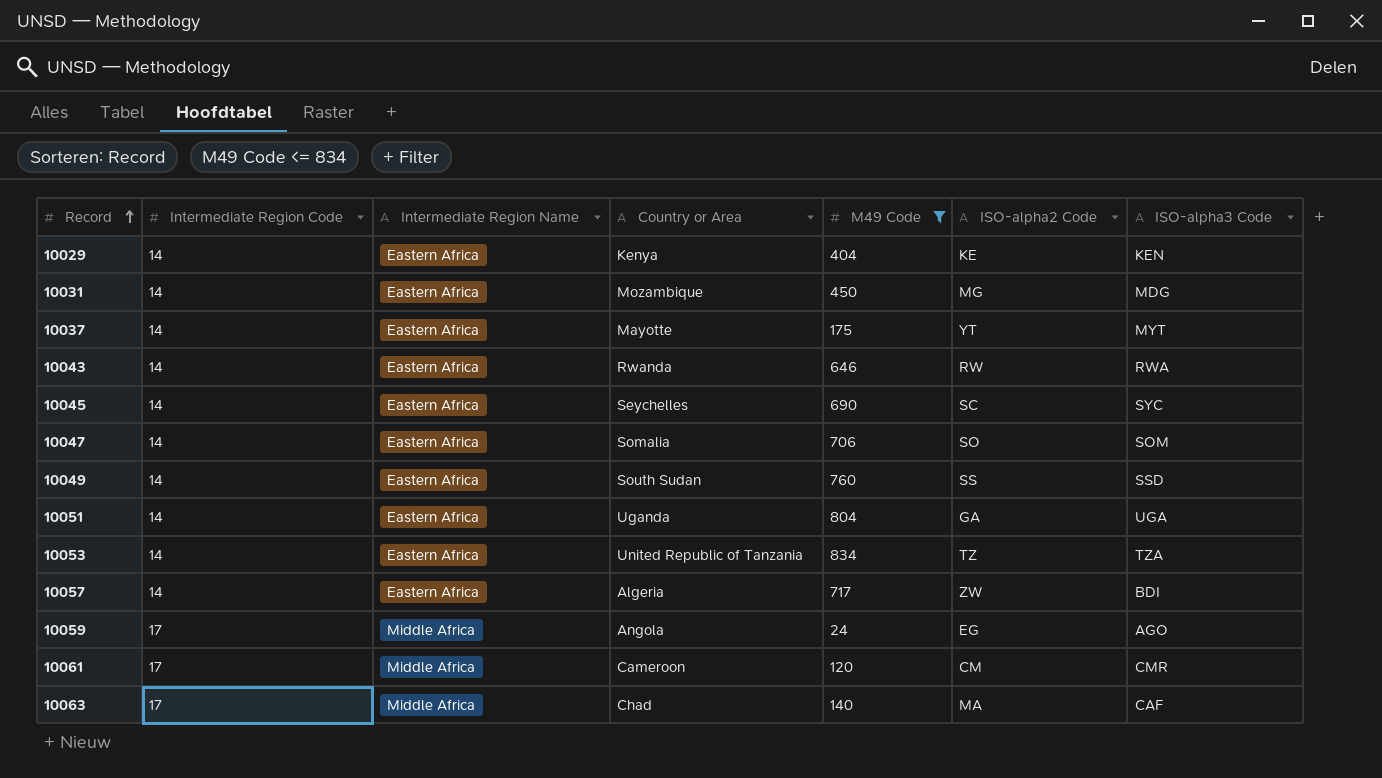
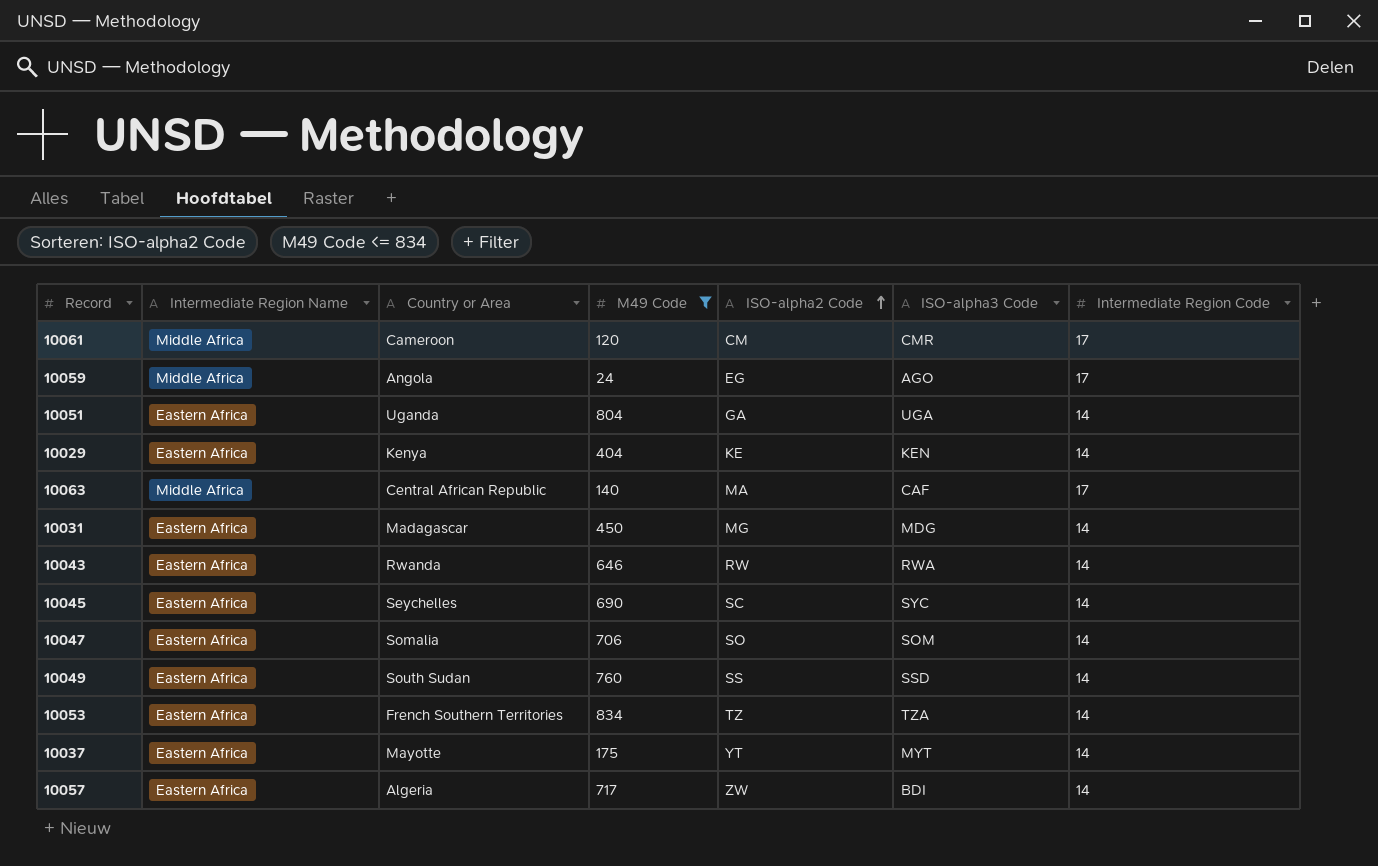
row order: Record ascending -> ISO-alpha2 Code ascending
column Intermediate Region Code | position: 2 -> 7
10063 | Country or Area: Chad -> Central African Republic
10031 | Country or Area: Mozambique -> Madagascar
10053 | Country or Area: United Republic of Tanzania -> French Southern Territories

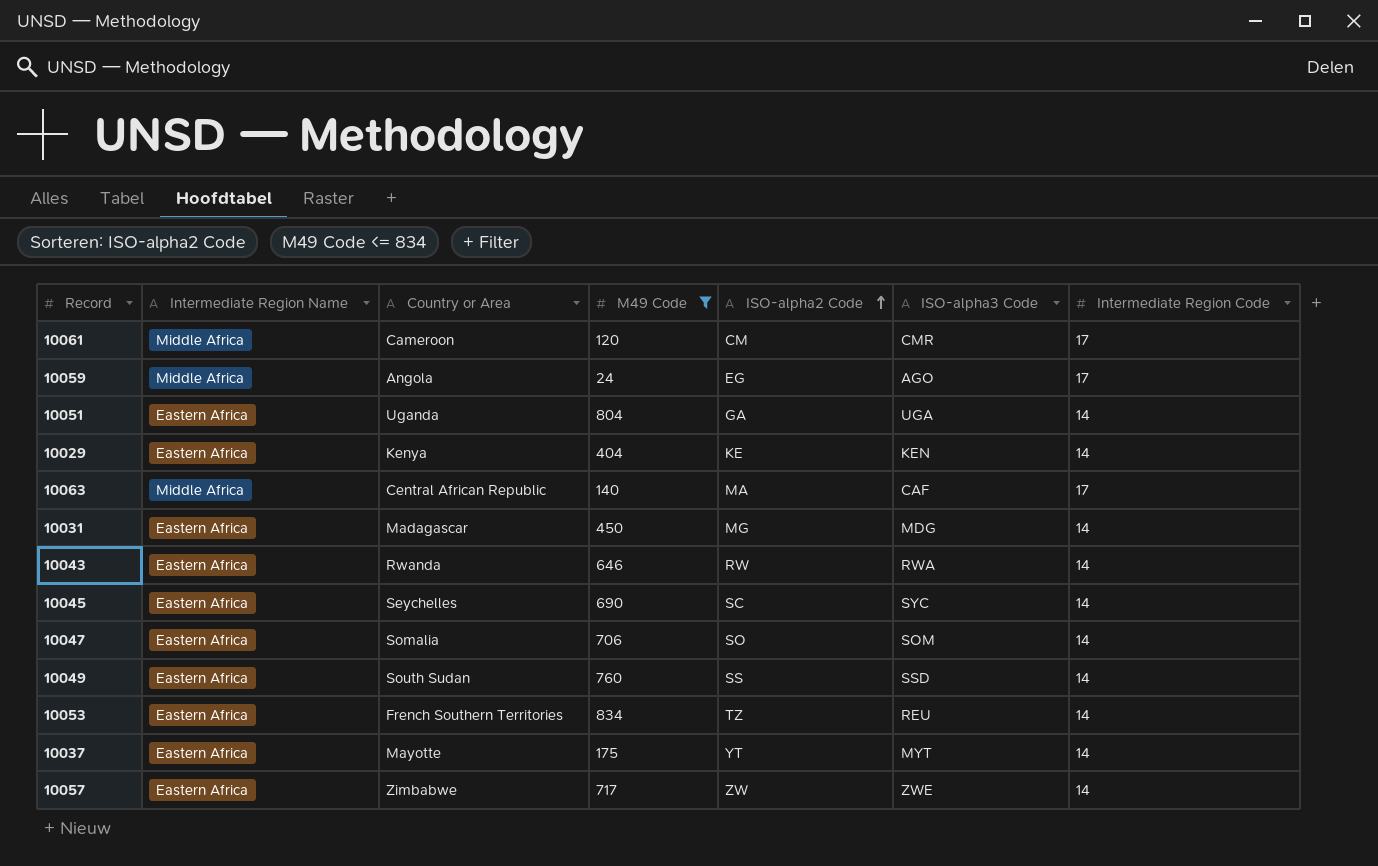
10053 | ISO-alpha3 Code: TZA -> REU
10057 | Country or Area: Algeria -> Zimbabwe
10057 | ISO-alpha3 Code: BDI -> ZWE

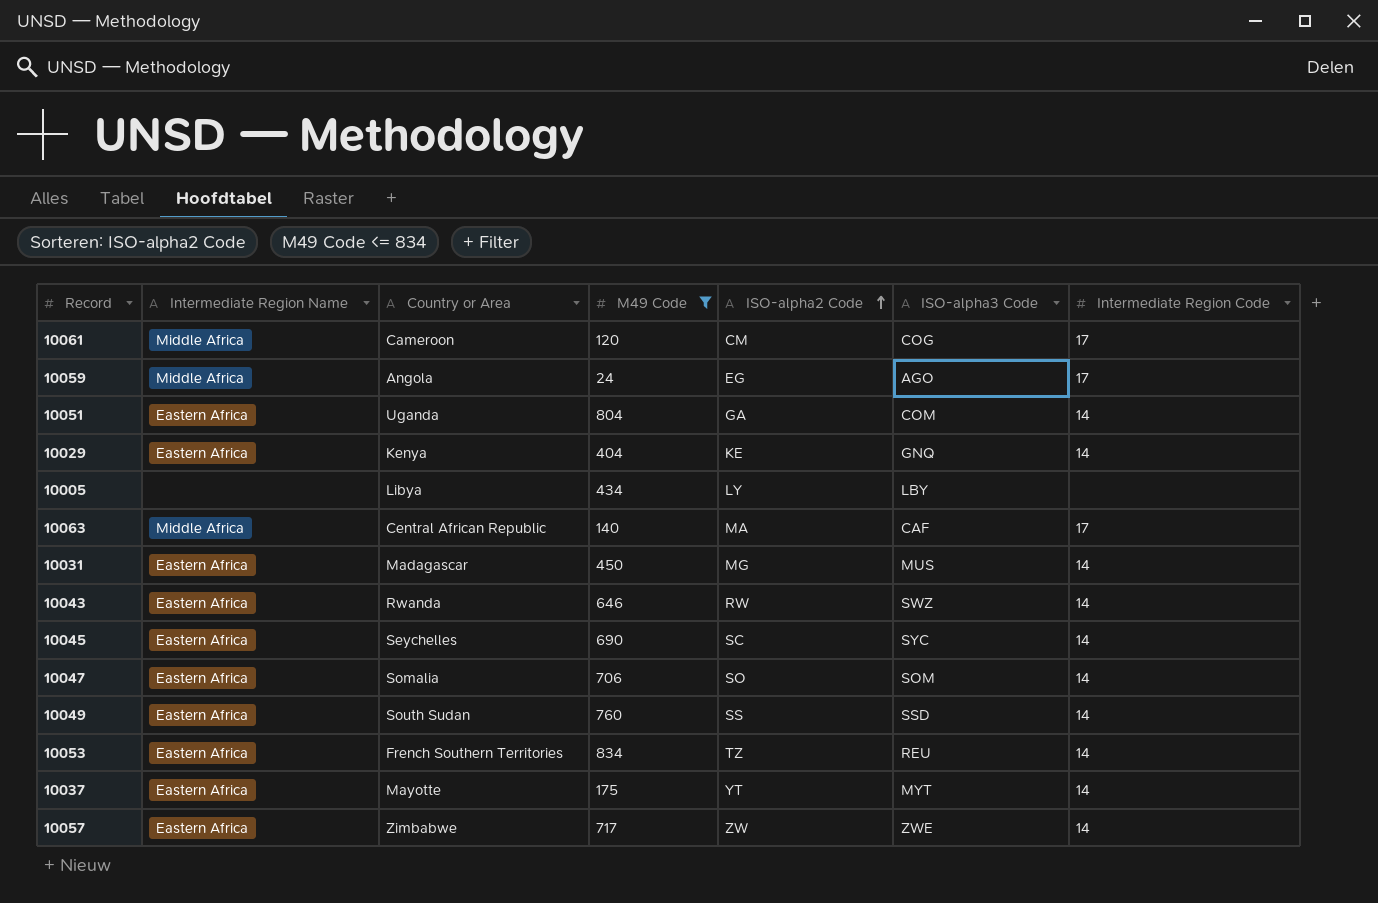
10061 | ISO-alpha3 Code: CMR -> COG
10051 | ISO-alpha3 Code: UGA -> COM
10029 | ISO-alpha3 Code: KEN -> GNQ
row 10005: none -> none | Libya | 434 | LY | LBY | none
10031 | ISO-alpha3 Code: MDG -> MUS
10043 | ISO-alpha3 Code: RWA -> SWZ

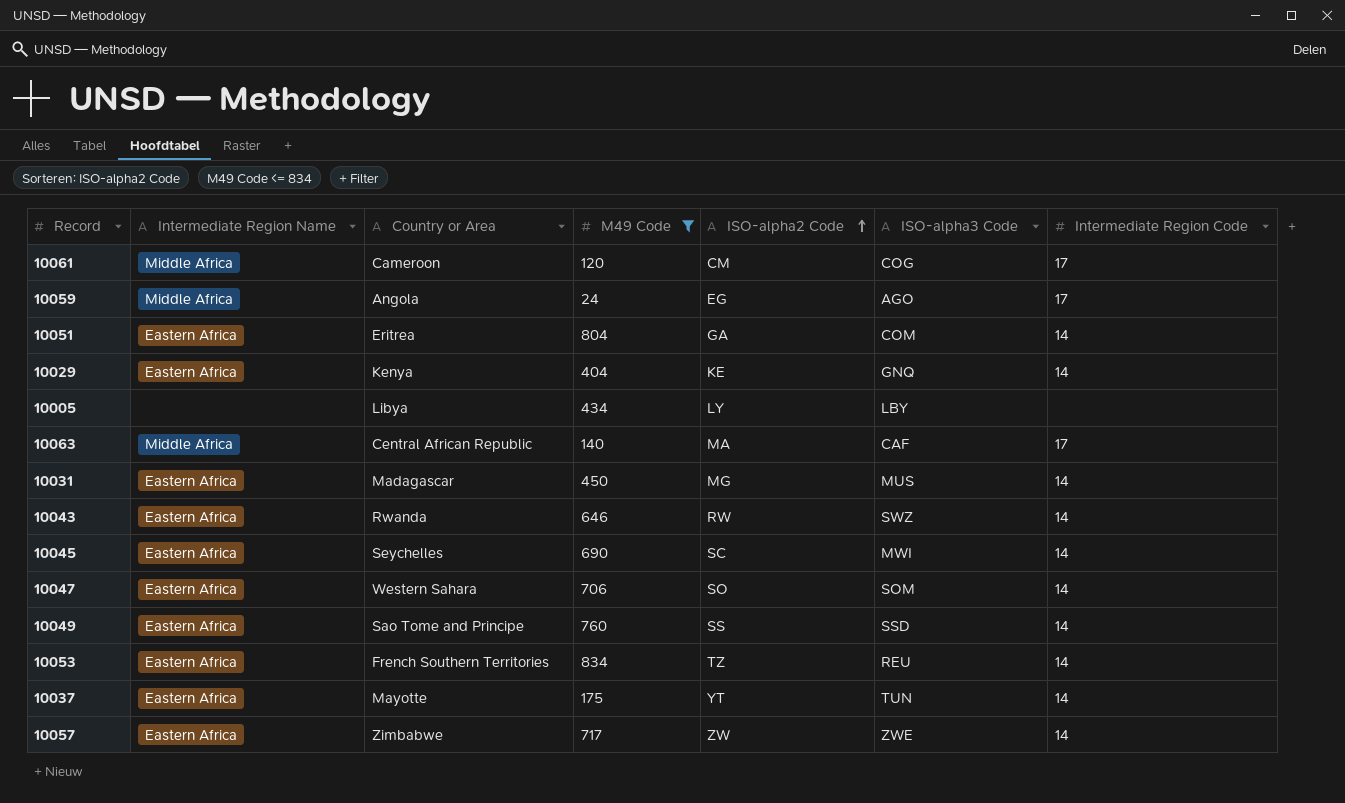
10051 | Country or Area: Uganda -> Eritrea
10045 | ISO-alpha3 Code: SYC -> MWI
10047 | Country or Area: Somalia -> Western Sahara
10049 | Country or Area: South Sudan -> Sao Tome and Principe
10037 | ISO-alpha3 Code: MYT -> TUN

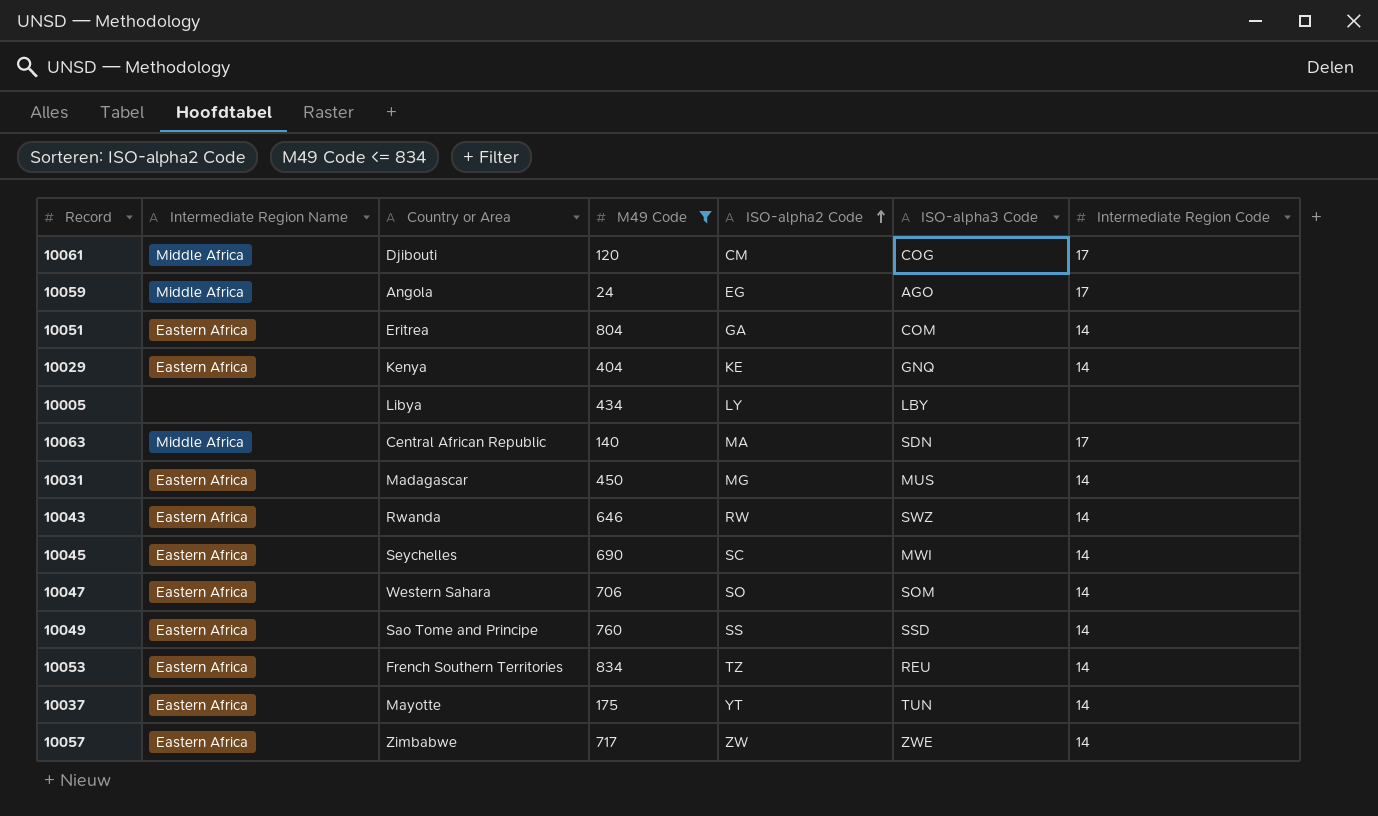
10061 | Country or Area: Cameroon -> Djibouti
10063 | ISO-alpha3 Code: CAF -> SDN

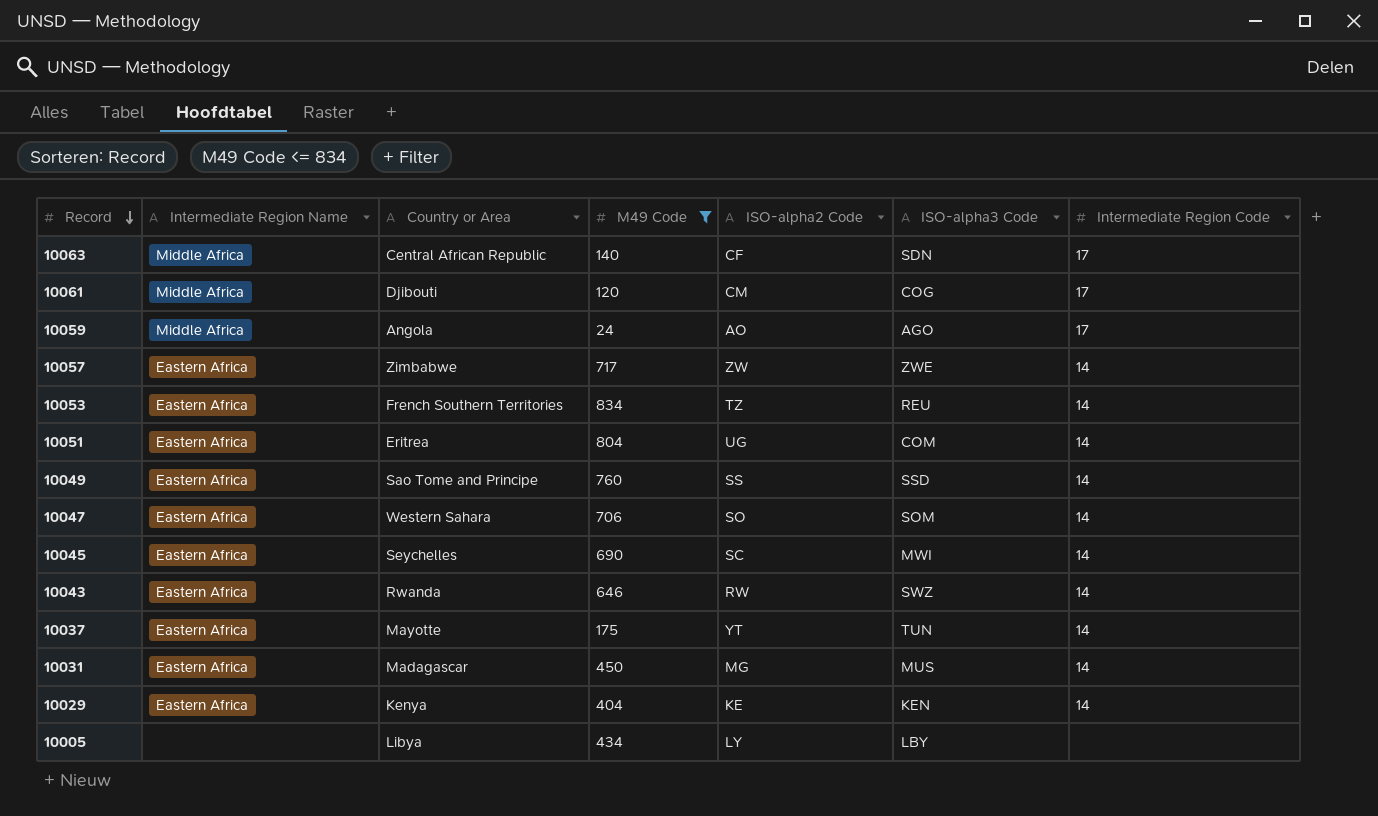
row order: ISO-alpha2 Code ascending -> Record descending
10063 | ISO-alpha2 Code: MA -> CF
10059 | ISO-alpha2 Code: EG -> AO
10051 | ISO-alpha2 Code: GA -> UG
10029 | ISO-alpha3 Code: GNQ -> KEN

